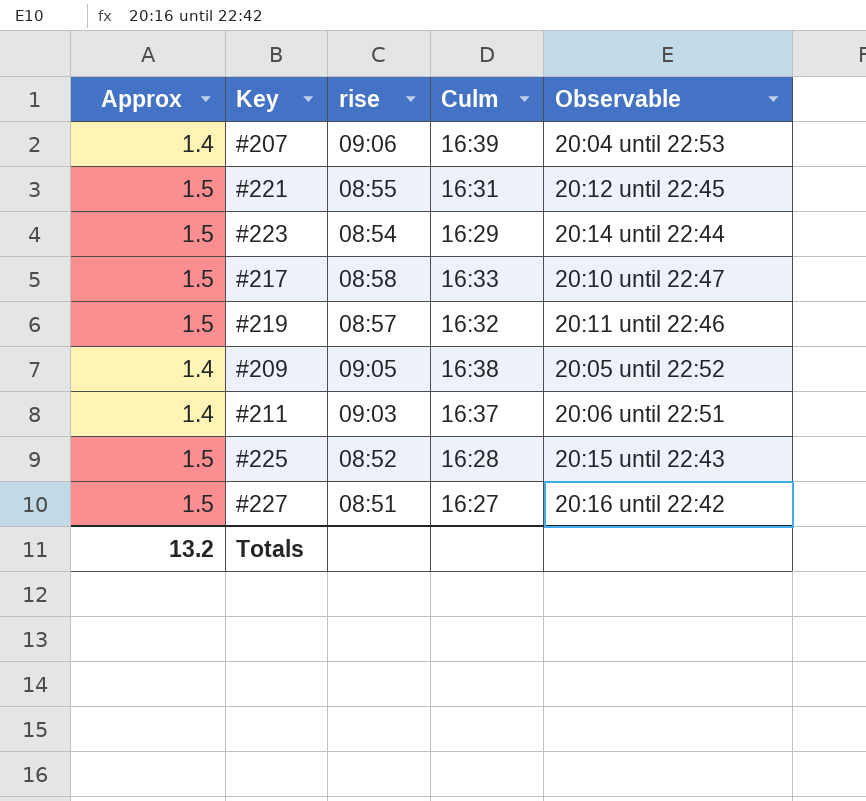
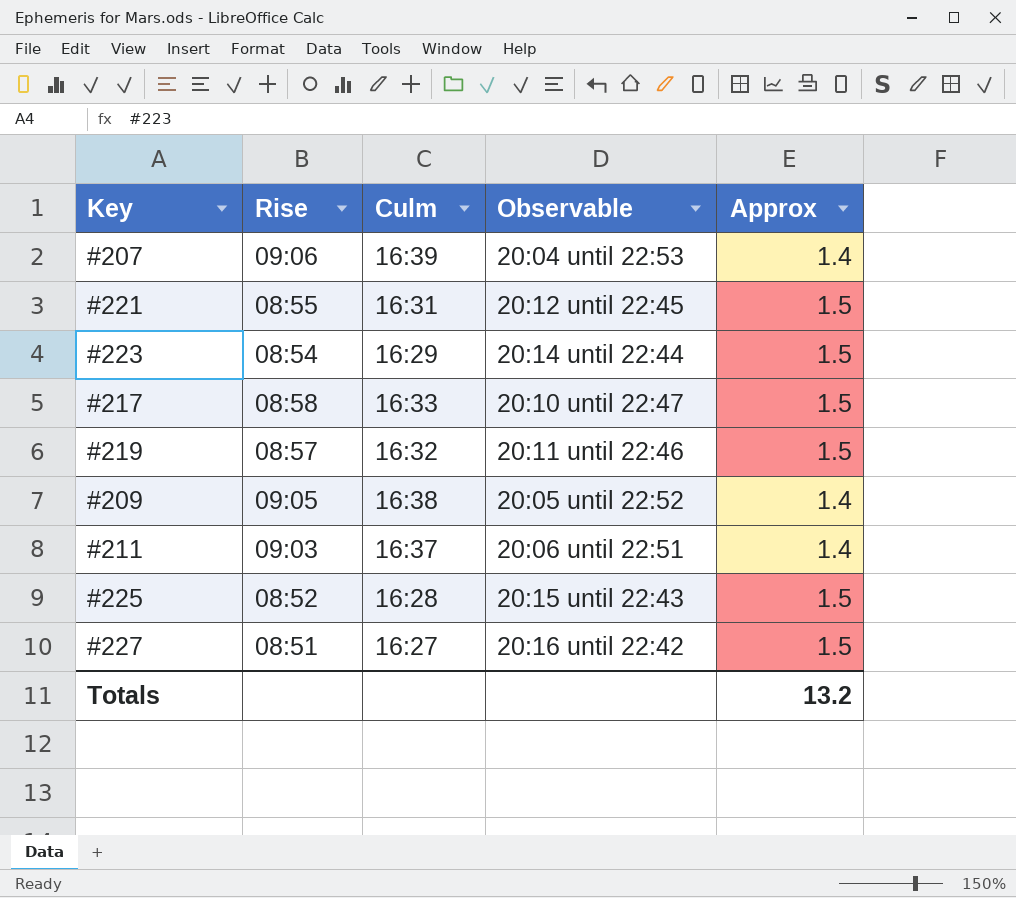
column name: rise -> Rise
column Approx | position: 1 -> 5

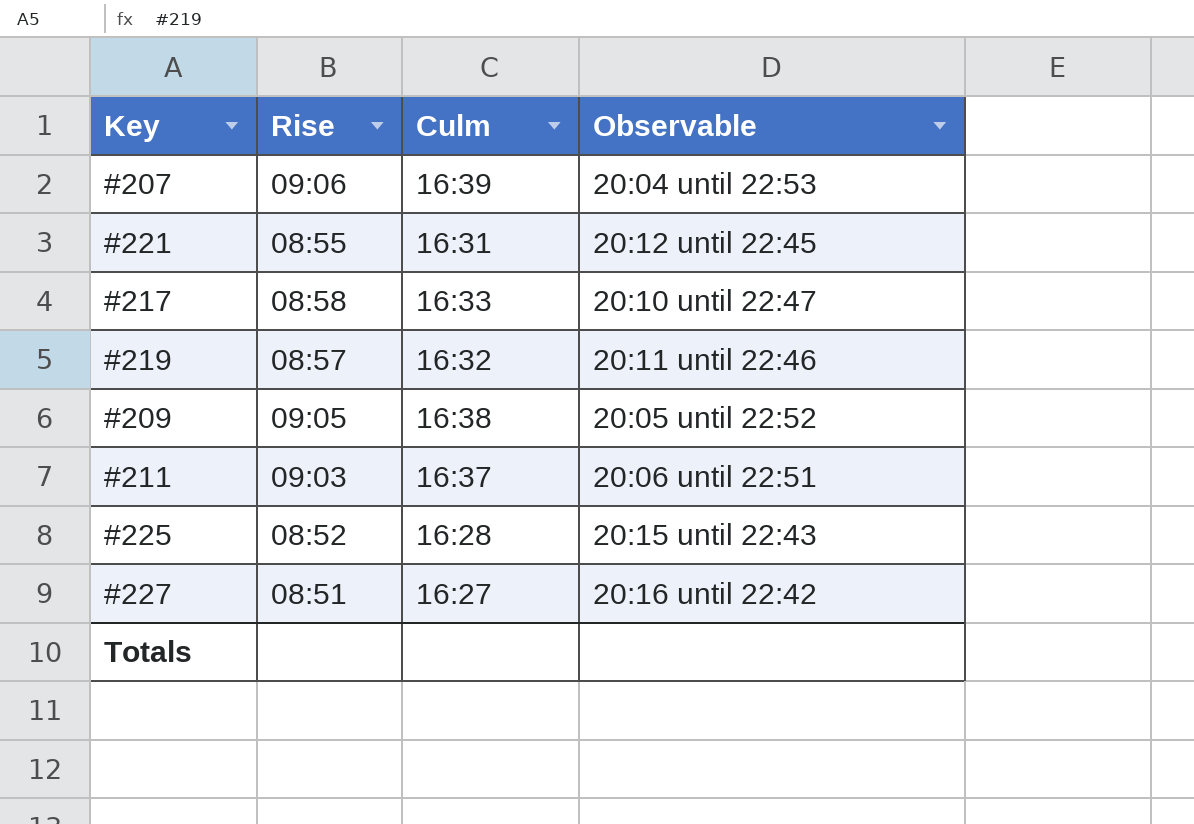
column Approx | position: 5 -> none
row #223: 08:54 | 16:29 | 20:14 until 22:44 | 1.5 -> none

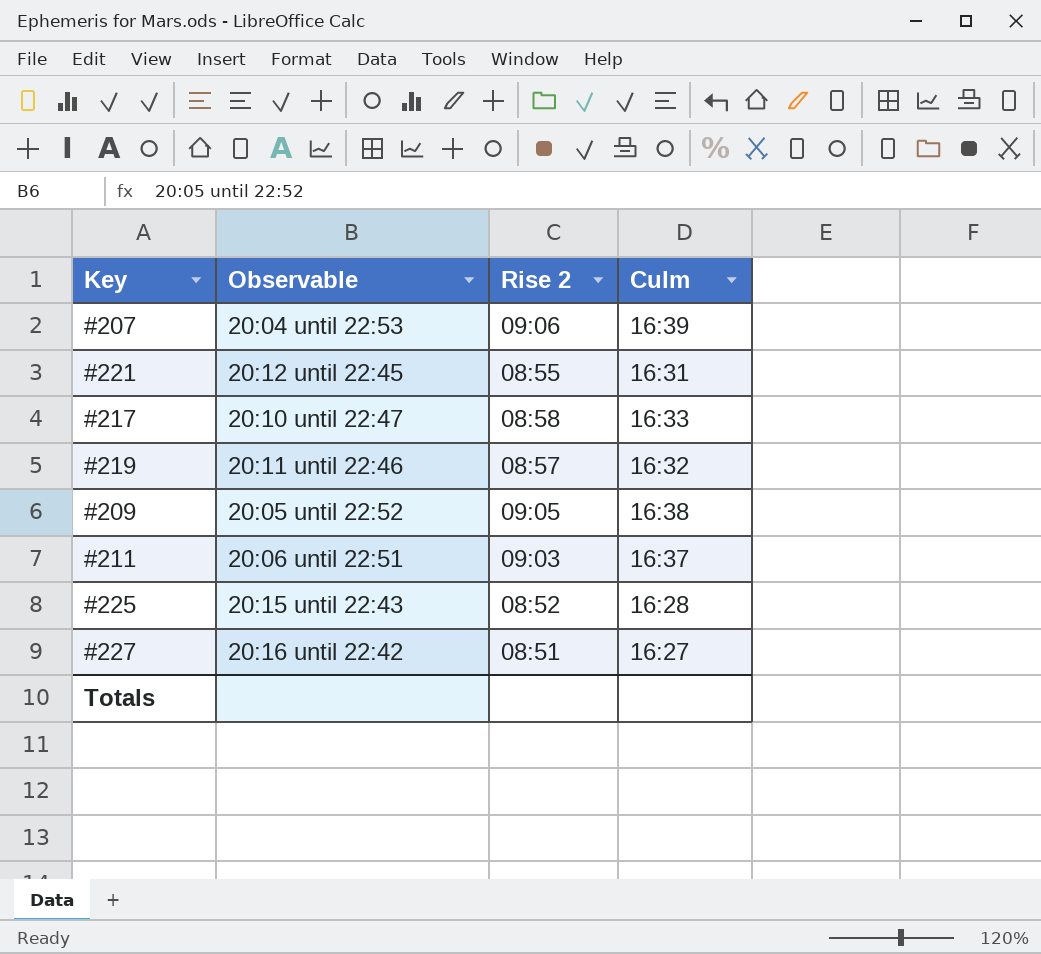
column Observable | position: 4 -> 2
column name: Rise -> Rise 2

